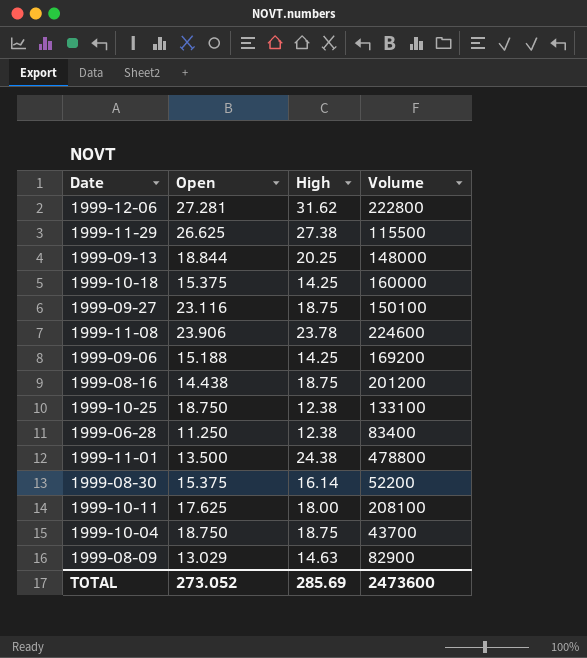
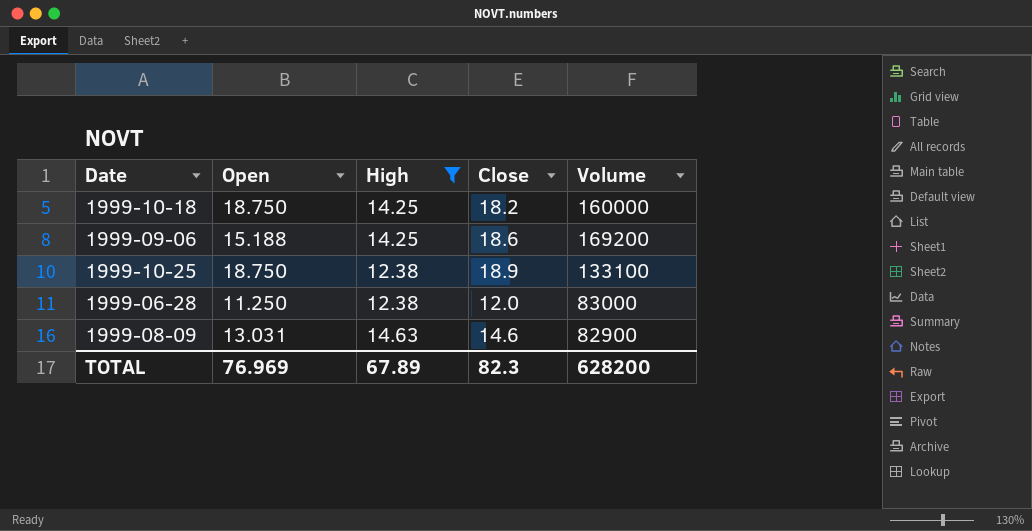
filter: none -> High <= 14.63
column Close | position: none -> 4
1999-10-18 | Open: 15.375 -> 18.750
1999-06-28 | Volume: 83400 -> 83000
1999-08-09 | Open: 13.029 -> 13.031
TOTAL | Open: 273.052 -> 76.969
TOTAL | High: 285.69 -> 67.89
TOTAL | Volume: 2473600 -> 628200

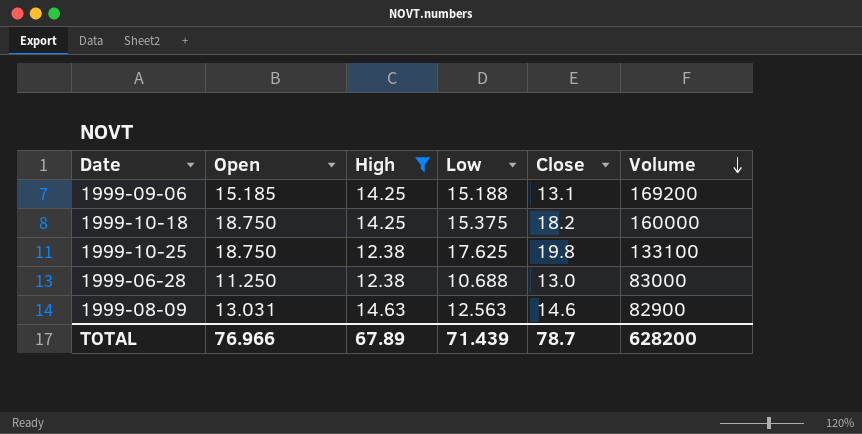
row order: none -> Volume descending
column Low | position: none -> 4
1999-09-06 | Open: 15.188 -> 15.185
1999-09-06 | Close: 18.6 -> 13.1
1999-10-25 | Close: 18.9 -> 19.8
1999-06-28 | Close: 12.0 -> 13.0
TOTAL | Open: 76.969 -> 76.966
TOTAL | Close: 82.3 -> 78.7

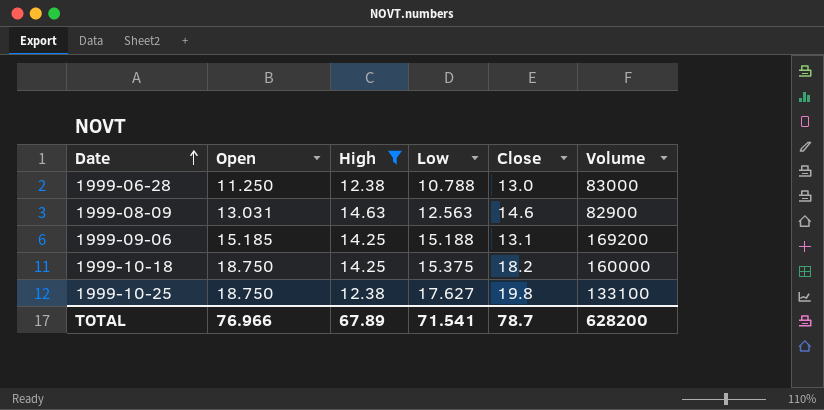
row order: Volume descending -> Date ascending
1999-06-28 | Low: 10.688 -> 10.788
1999-10-25 | Low: 17.625 -> 17.627
TOTAL | Low: 71.439 -> 71.541

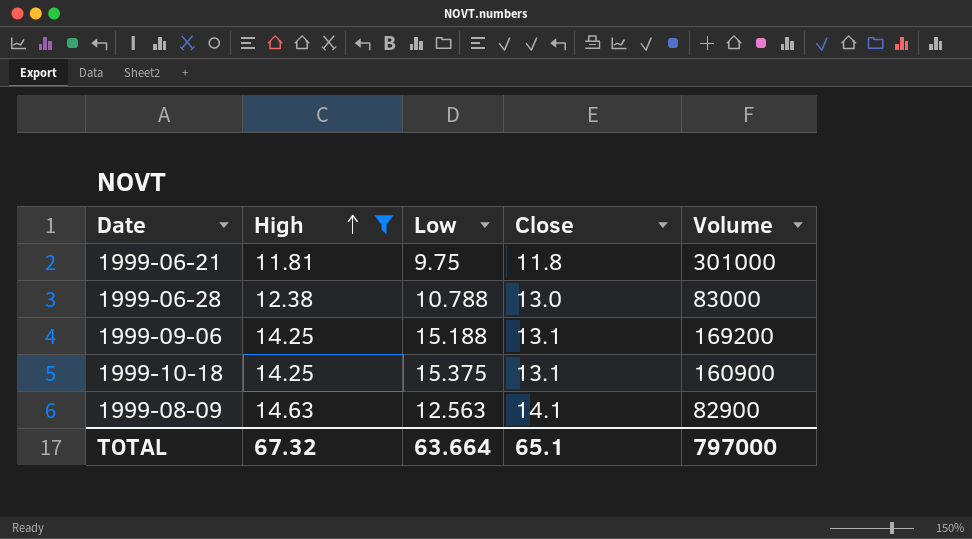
row order: Date ascending -> High ascending
column Open | position: 2 -> none
row 1999-10-25: 18.750 | 12.38 | 17.627 | 19.8 | 133100 -> none
row 1999-06-21: none -> 11.81 | 9.75 | 11.8 | 301000
1999-10-18 | Close: 18.2 -> 13.1
1999-10-18 | Volume: 160000 -> 160900
1999-08-09 | Close: 14.6 -> 14.1
TOTAL | High: 67.89 -> 67.32
TOTAL | Low: 71.541 -> 63.664
TOTAL | Close: 78.7 -> 65.1
TOTAL | Volume: 628200 -> 797000

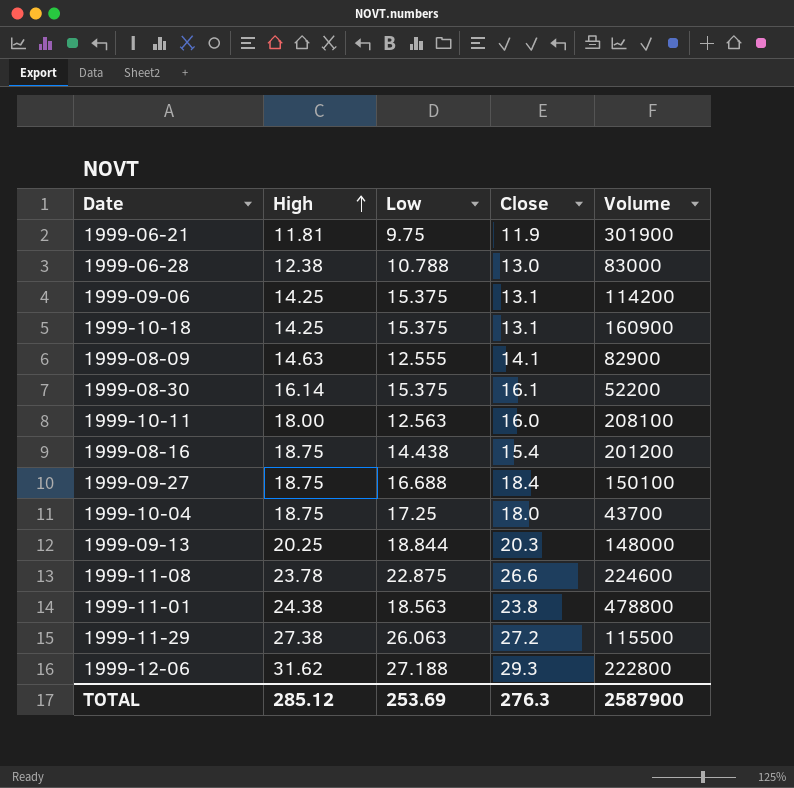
filter: High <= 14.63 -> none
1999-06-21 | Close: 11.8 -> 11.9
1999-06-21 | Volume: 301000 -> 301900
1999-09-06 | Low: 15.188 -> 15.375
1999-09-06 | Volume: 169200 -> 114200
1999-08-09 | Low: 12.563 -> 12.555
TOTAL | High: 67.32 -> 285.12
TOTAL | Low: 63.664 -> 253.69
TOTAL | Close: 65.1 -> 276.3
TOTAL | Volume: 797000 -> 2587900

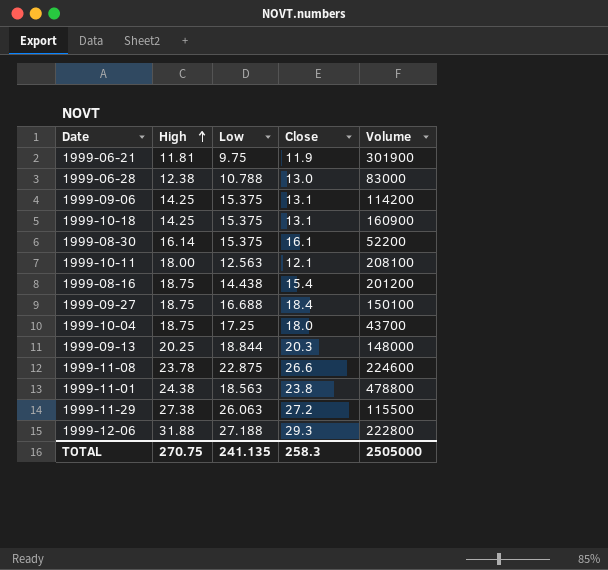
row 1999-08-09: 14.63 | 12.555 | 14.1 | 82900 -> none
1999-10-11 | Close: 16.0 -> 12.1
1999-12-06 | High: 31.62 -> 31.88
TOTAL | High: 285.12 -> 270.75
TOTAL | Low: 253.69 -> 241.135
TOTAL | Close: 276.3 -> 258.3
TOTAL | Volume: 2587900 -> 2505000

